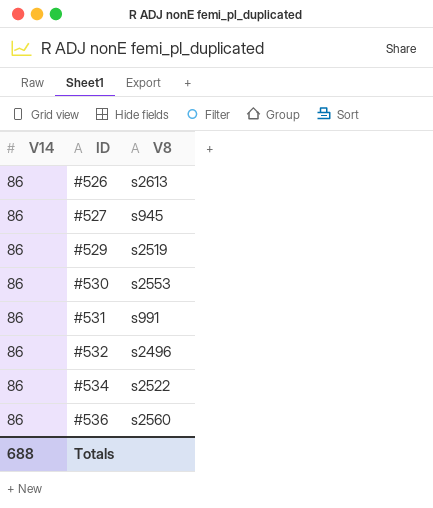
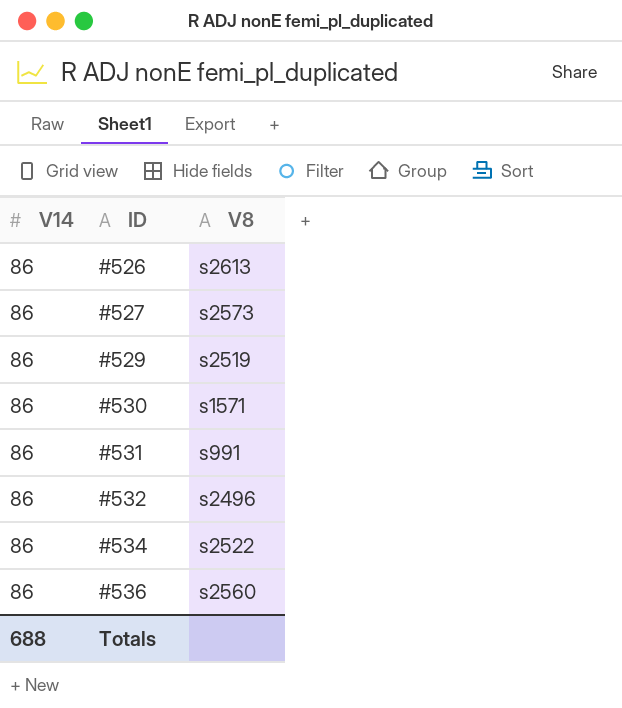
#527 | V8: s945 -> s2573
#530 | V8: s2553 -> s1571

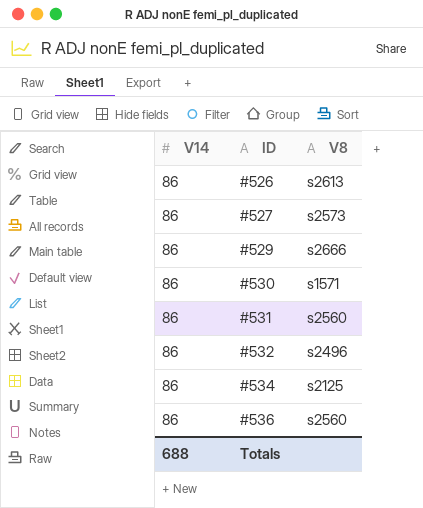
#529 | V8: s2519 -> s2666
#531 | V8: s991 -> s2560
#534 | V8: s2522 -> s2125

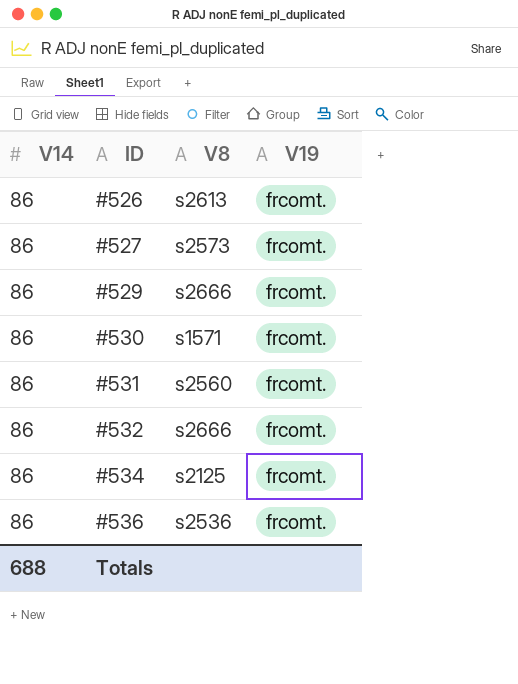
column V19 | position: none -> 4
#532 | V8: s2496 -> s2666
#536 | V8: s2560 -> s2536

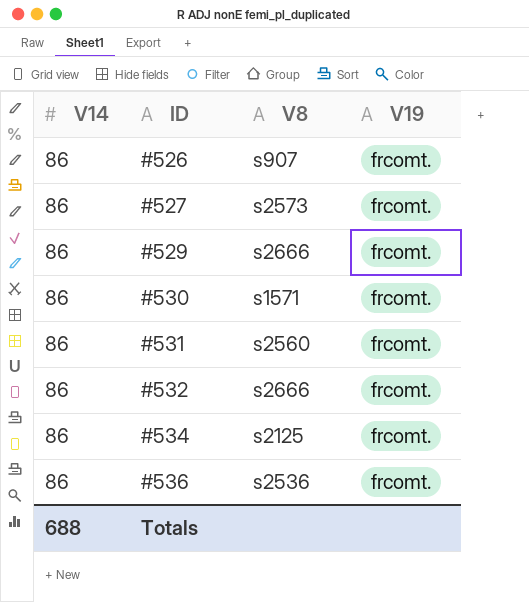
#526 | V8: s2613 -> s907

